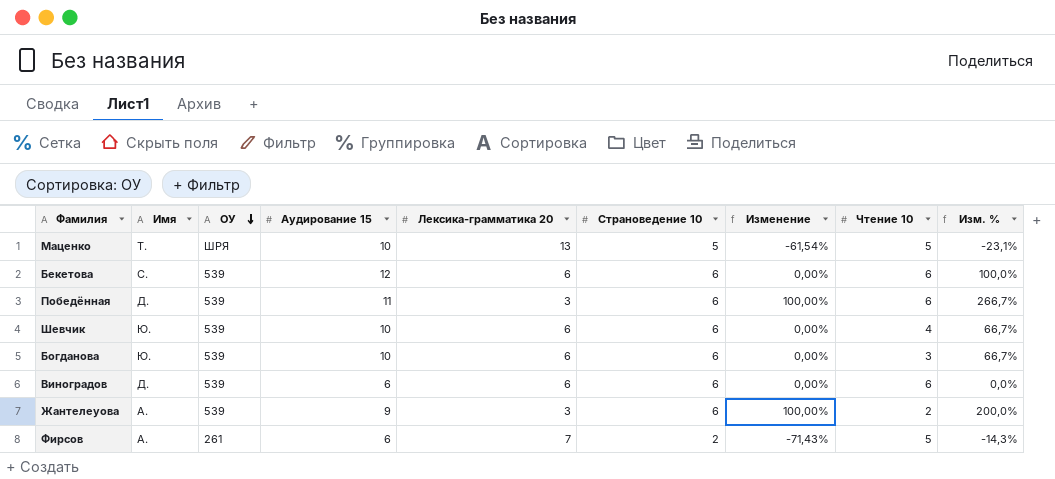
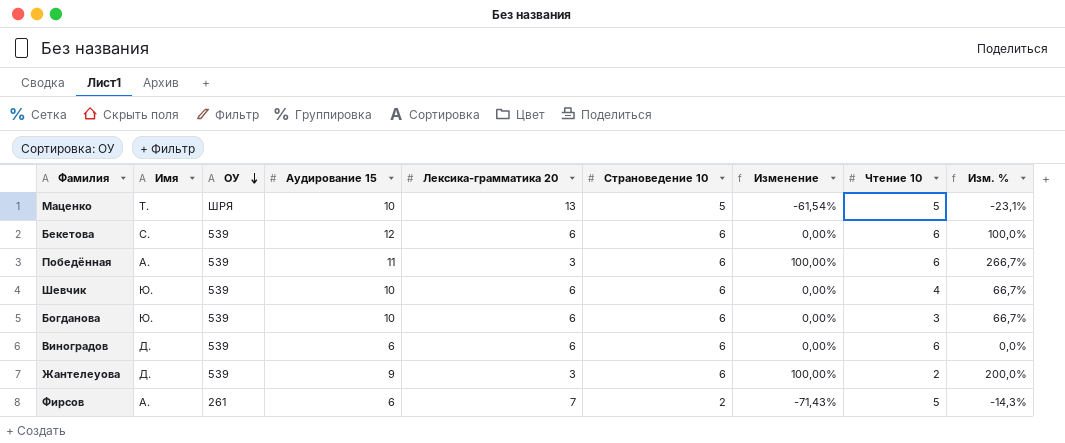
Победённая | Имя: Д. -> А.
Жантелеуова | Имя: А. -> Д.

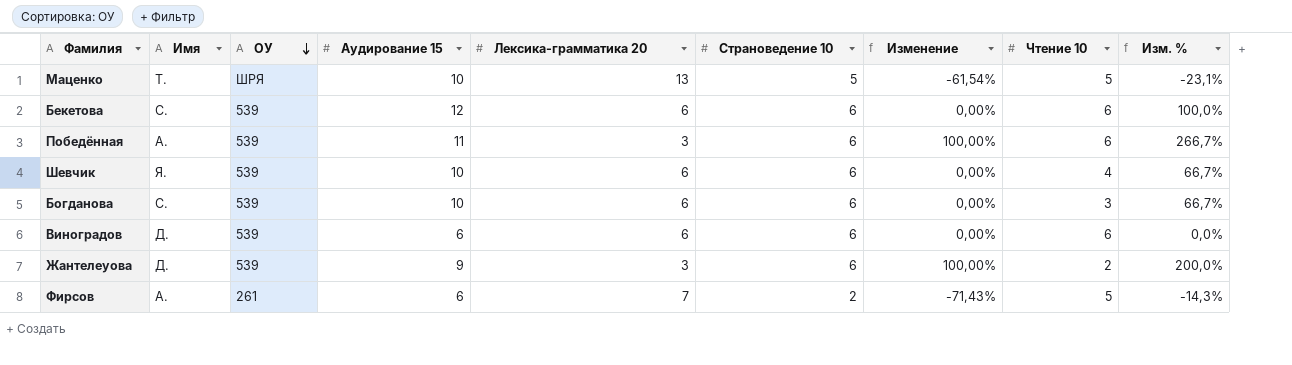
Шевчик | Имя: Ю. -> Я.
Богданова | Имя: Ю. -> С.

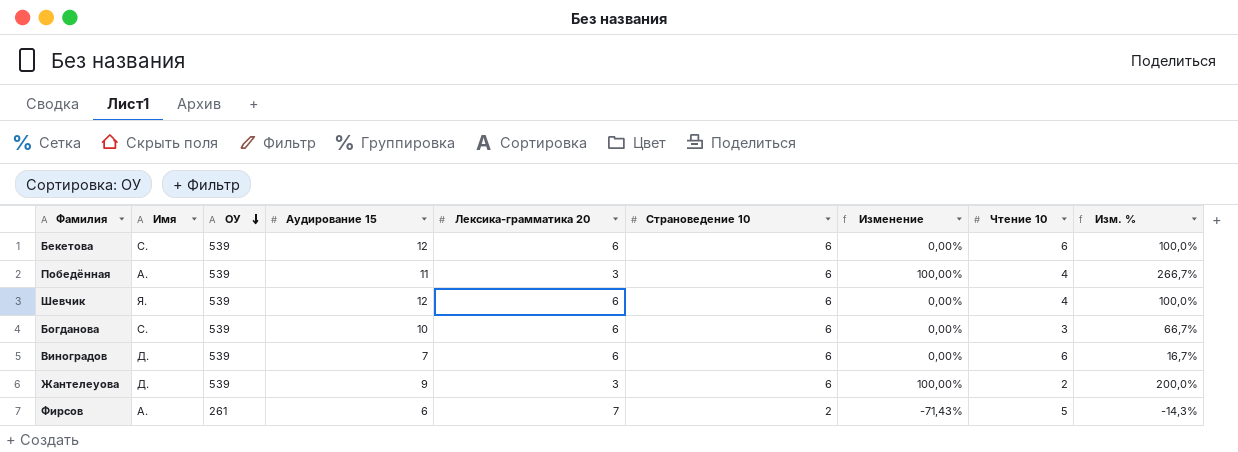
row Маценко: Т. | ШРЯ | 10 | 13 | 5 | -61,54% | 5 | -23,1% -> none
Победённая | Чтение 10: 6 -> 4
Шевчик | Аудирование 15: 10 -> 12
Шевчик | Изм. %: 66,7% -> 100,0%
Виноградов | Аудирование 15: 6 -> 7
Виноградов | Изм. %: 0,0% -> 16,7%

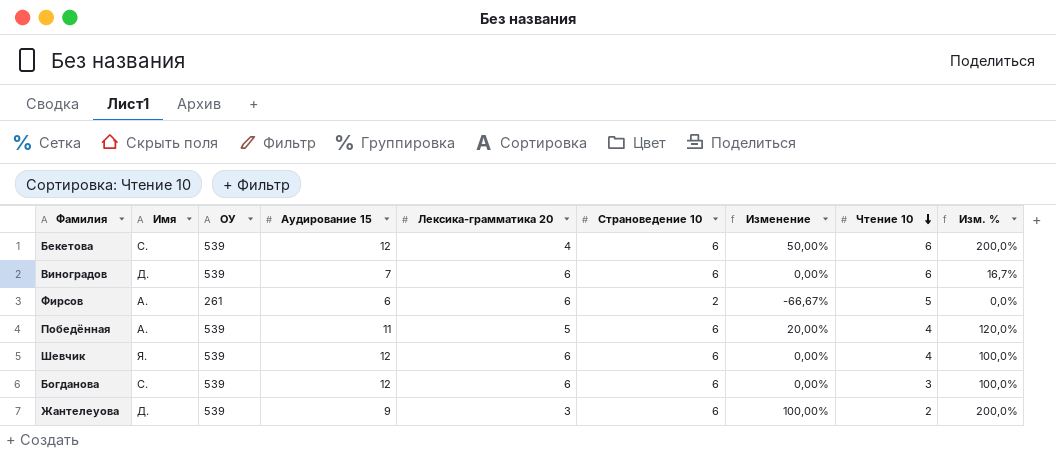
row order: ОУ descending -> Чтение 10 descending
Бекетова | Лексика-грамматика 20: 6 -> 4
Бекетова | Изменение: 0,00% -> 50,00%
Бекетова | Изм. %: 100,0% -> 200,0%
Фирсов | Лексика-грамматика 20: 7 -> 6
Фирсов | Изменение: -71,43% -> -66,67%
Фирсов | Изм. %: -14,3% -> 0,0%
Победённая | Лексика-грамматика 20: 3 -> 5
Победённая | Изменение: 100,00% -> 20,00%
Победённая | Изм. %: 266,7% -> 120,0%
Богданова | Аудирование 15: 10 -> 12
Богданова | Изм. %: 66,7% -> 100,0%

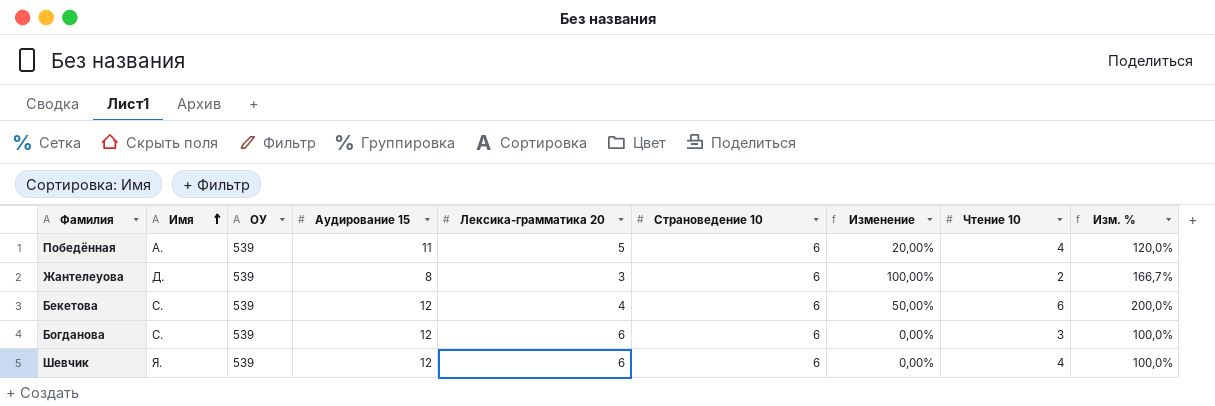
row order: Чтение 10 descending -> Имя ascending
row Виноградов: Д. | 539 | 7 | 6 | 6 | 0,00% | 6 | 16,7% -> none
row Фирсов: А. | 261 | 6 | 6 | 2 | -66,67% | 5 | 0,0% -> none
Жантелеуова | Аудирование 15: 9 -> 8
Жантелеуова | Изм. %: 200,0% -> 166,7%

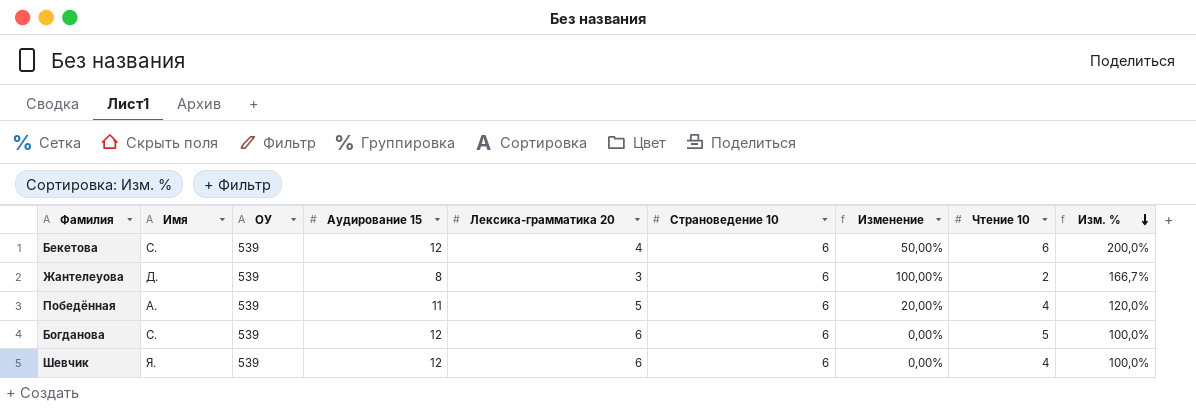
row order: Имя ascending -> Изм. % descending
Богданова | Чтение 10: 3 -> 5

